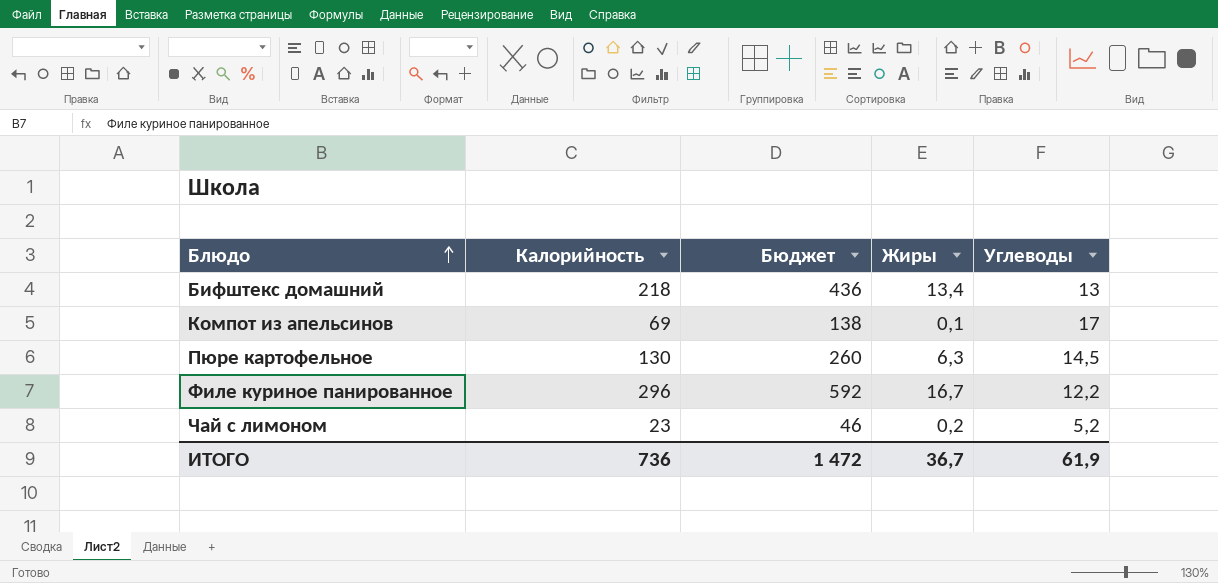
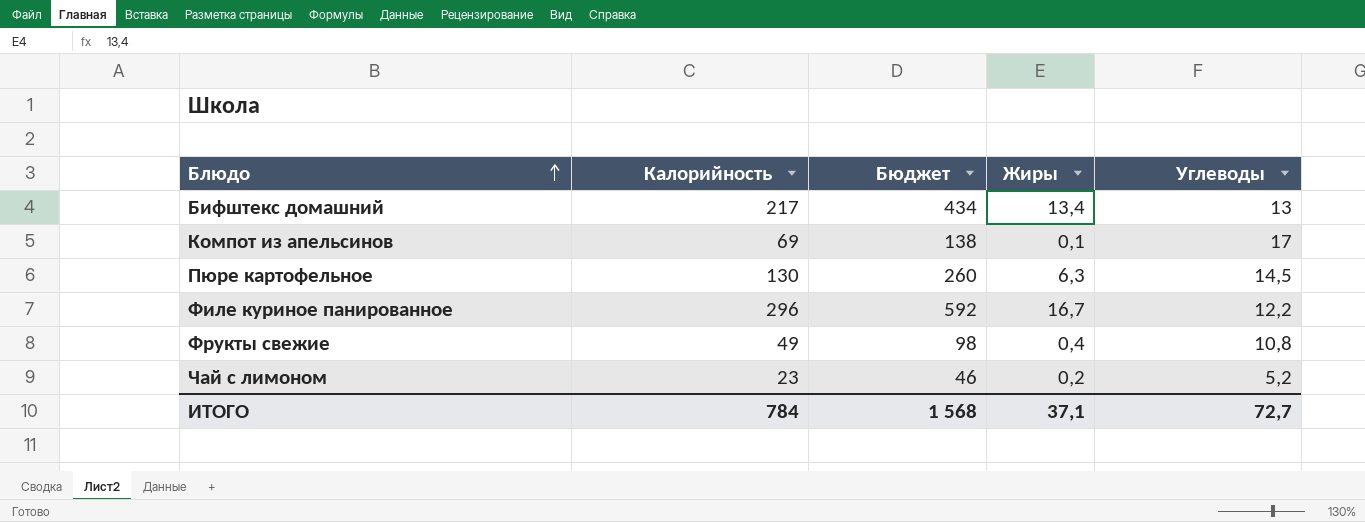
Бифштекс домашний | Калорийность: 218 -> 217
Бифштекс домашний | Бюджет: 436 -> 434
row Фрукты свежие: none -> 49 | 98 | 0,4 | 10,8
ИТОГО | Калорийность: 736 -> 784
ИТОГО | Бюджет: 1 472 -> 1 568
ИТОГО | Жиры: 36,7 -> 37,1
ИТОГО | Углеводы: 61,9 -> 72,7

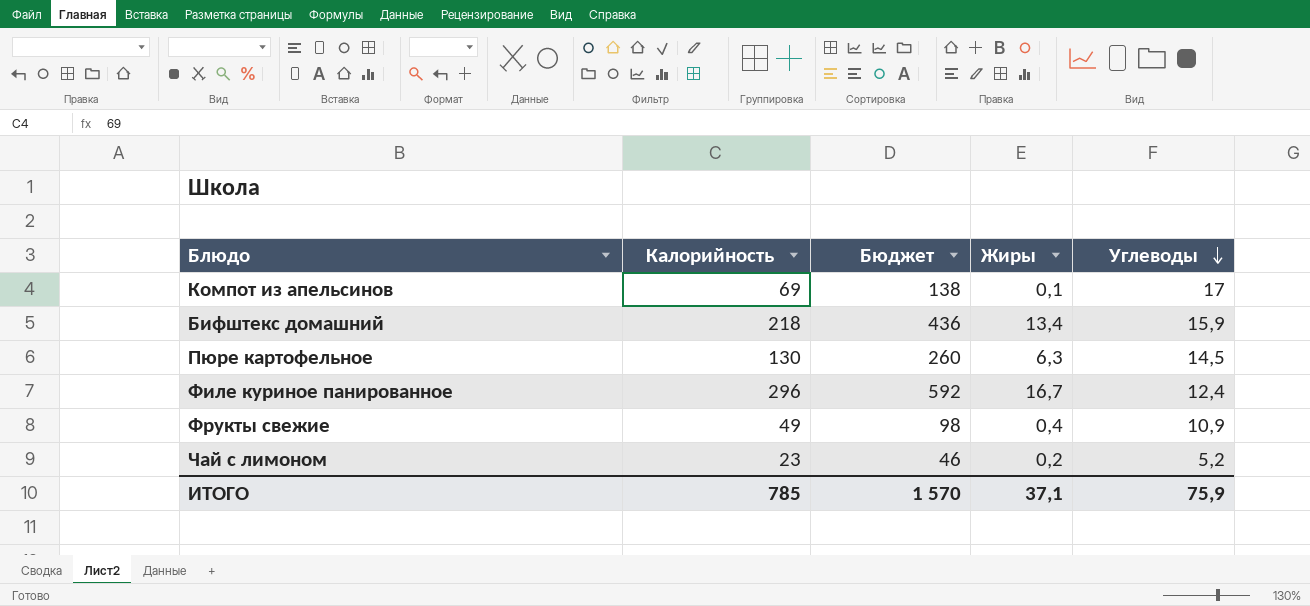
row order: Блюдо ascending -> Углеводы descending
Бифштекс домашний | Калорийность: 217 -> 218
Бифштекс домашний | Бюджет: 434 -> 436
Бифштекс домашний | Углеводы: 13 -> 15,9
Филе куриное панированное | Углеводы: 12,2 -> 12,4
Фрукты свежие | Углеводы: 10,8 -> 10,9
ИТОГО | Калорийность: 784 -> 785
ИТОГО | Бюджет: 1 568 -> 1 570
ИТОГО | Углеводы: 72,7 -> 75,9

